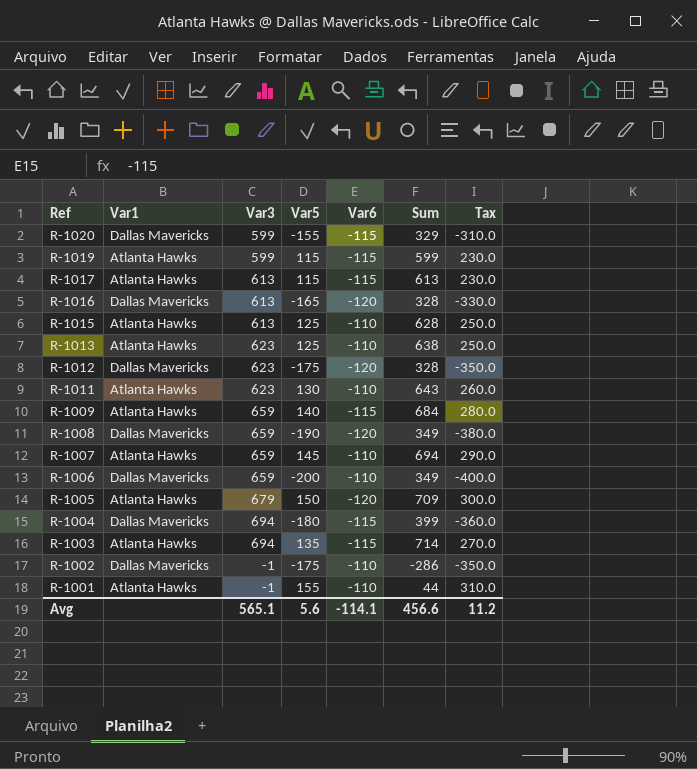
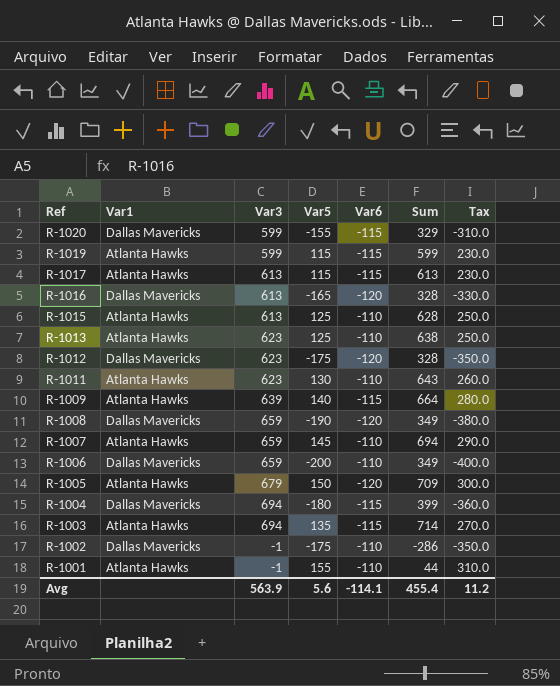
R-1009 | Var3: 659 -> 639
R-1009 | Sum: 684 -> 664
Avg | Var3: 565.1 -> 563.9
Avg | Sum: 456.6 -> 455.4

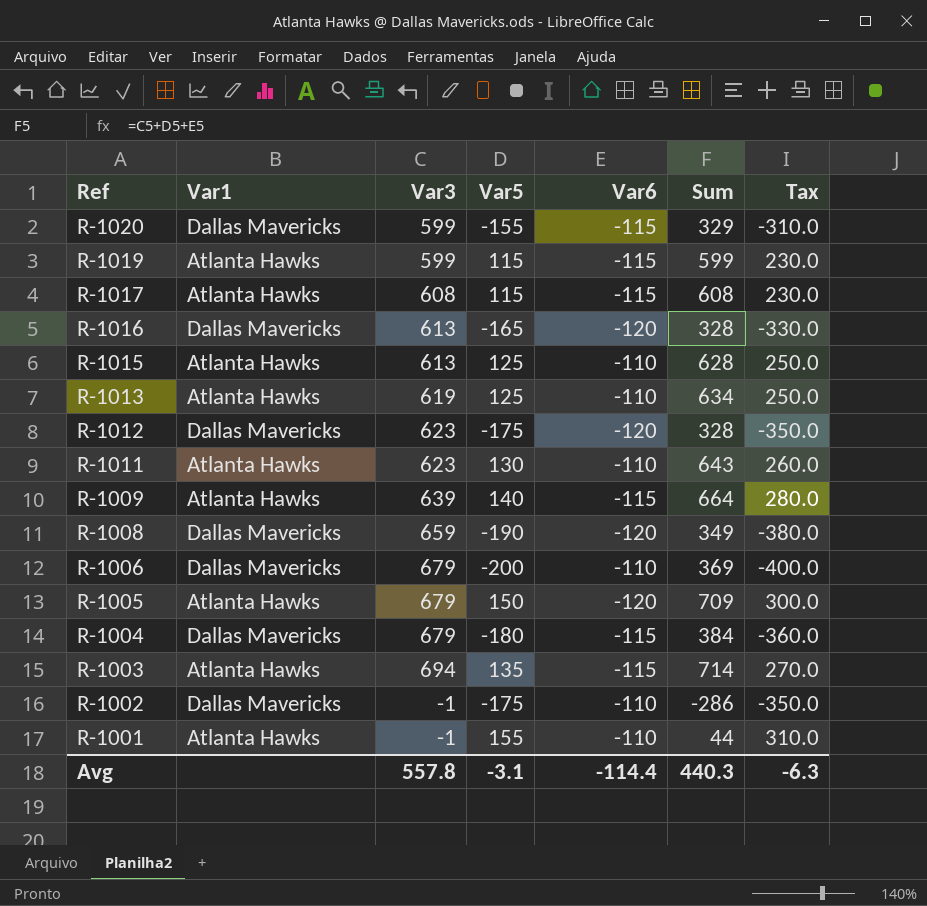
row R-1007: Atlanta Hawks | 659 | 145 | -110 | 694 | 290.0 -> none
R-1017 | Var3: 613 -> 608
R-1017 | Sum: 613 -> 608
R-1013 | Var3: 623 -> 619
R-1013 | Sum: 638 -> 634
R-1006 | Var3: 659 -> 679
R-1006 | Sum: 349 -> 369
R-1004 | Var3: 694 -> 679
R-1004 | Sum: 399 -> 384
Avg | Var3: 563.9 -> 557.8
Avg | Var5: 5.6 -> -3.1
Avg | Var6: -114.1 -> -114.4
Avg | Sum: 455.4 -> 440.3
Avg | Tax: 11.2 -> -6.3

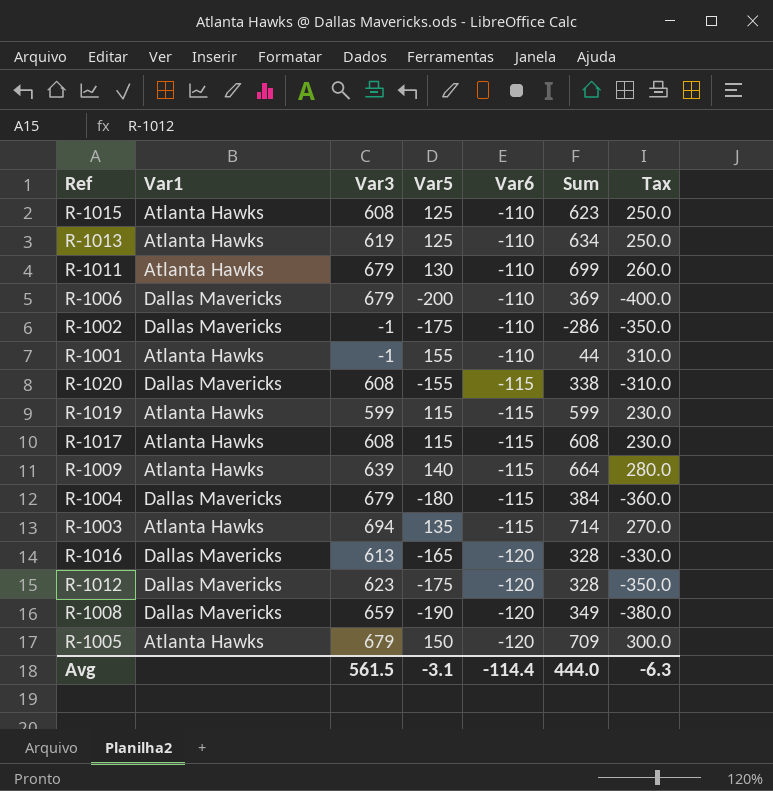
row order: Ref descending -> Var6 descending
R-1015 | Var3: 613 -> 608
R-1015 | Sum: 628 -> 623
R-1011 | Var3: 623 -> 679
R-1011 | Sum: 643 -> 699
R-1020 | Var3: 599 -> 608
R-1020 | Sum: 329 -> 338
Avg | Var3: 557.8 -> 561.5
Avg | Sum: 440.3 -> 444.0

